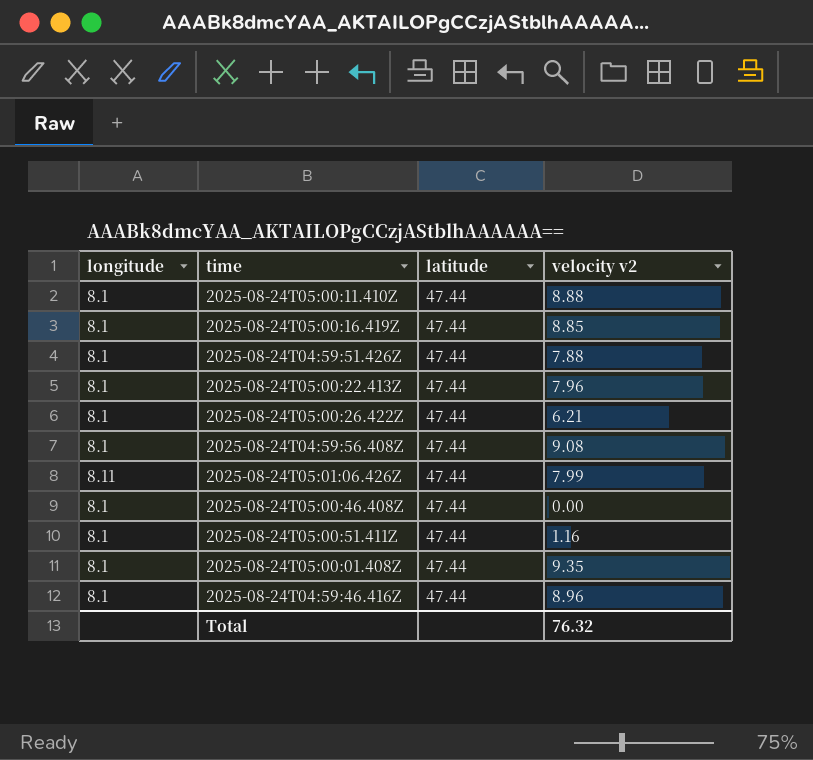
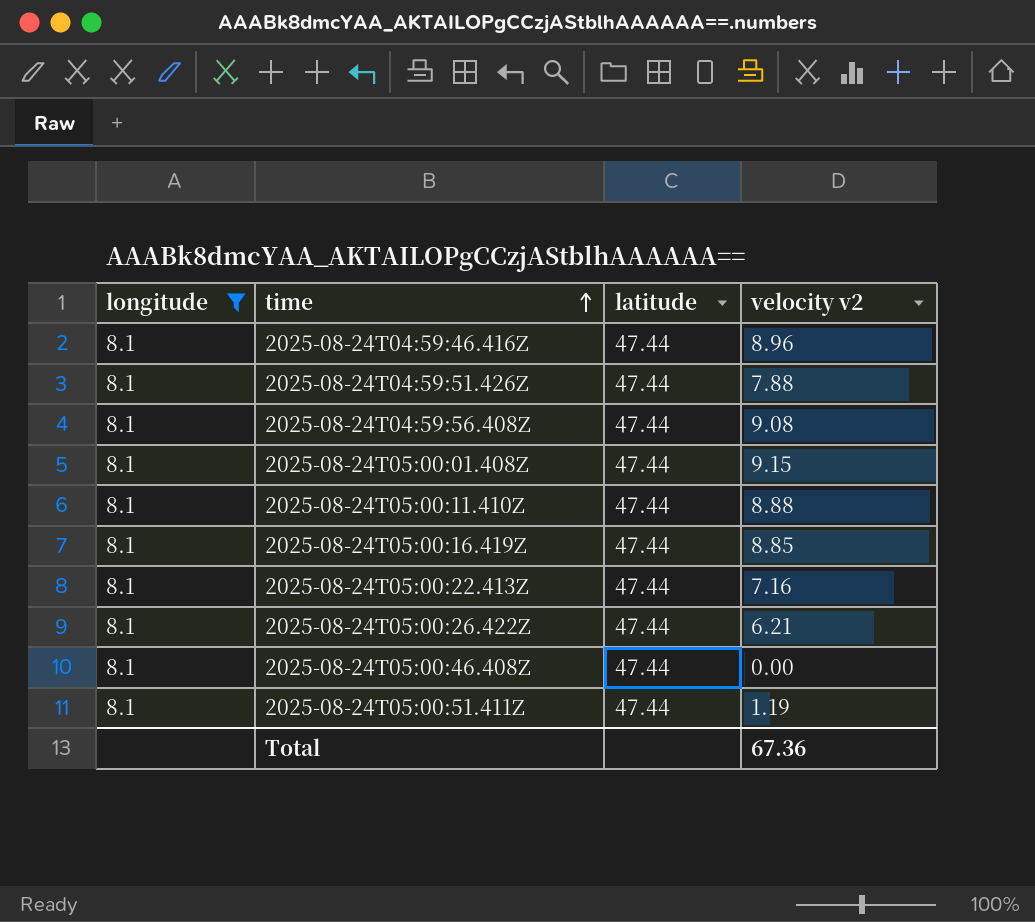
filter: none -> longitude = 8.1
row order: none -> time ascending
2025-08-24T05:00:01.408Z | velocity v2: 9.35 -> 9.15
2025-08-24T05:00:22.413Z | velocity v2: 7.96 -> 7.16
2025-08-24T05:00:51.411Z | velocity v2: 1.16 -> 1.19
Total | velocity v2: 76.32 -> 67.36

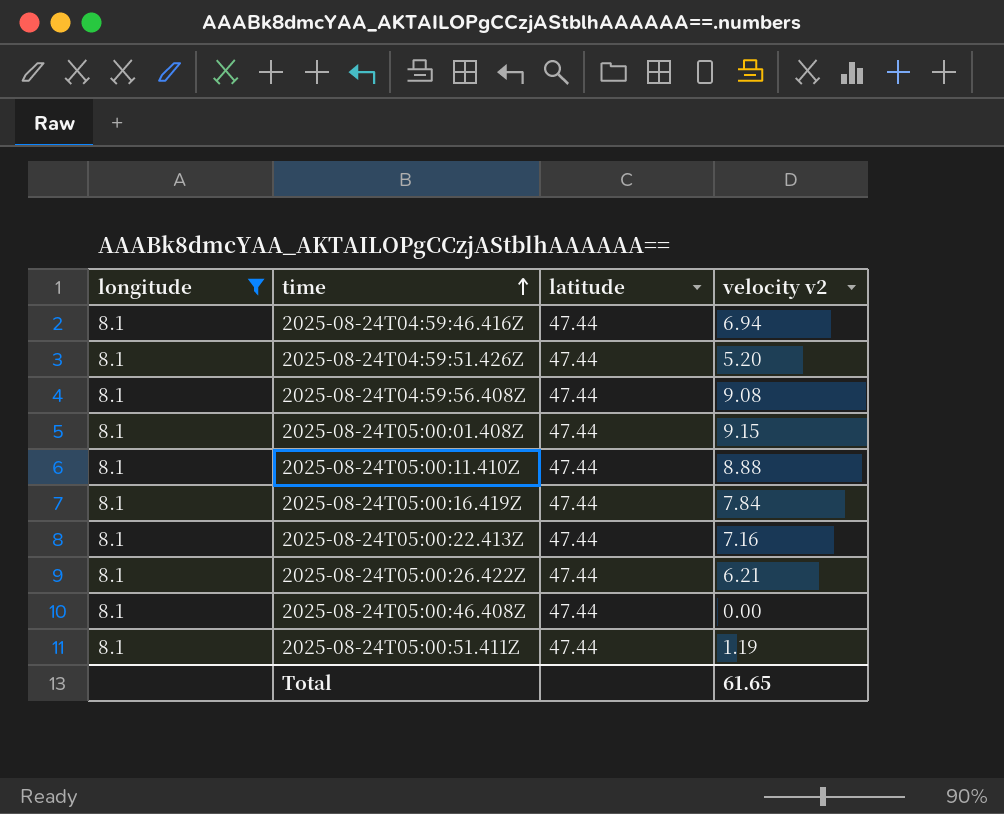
2025-08-24T04:59:46.416Z | velocity v2: 8.96 -> 6.94
2025-08-24T04:59:51.426Z | velocity v2: 7.88 -> 5.20
2025-08-24T05:00:16.419Z | velocity v2: 8.85 -> 7.84
Total | velocity v2: 67.36 -> 61.65

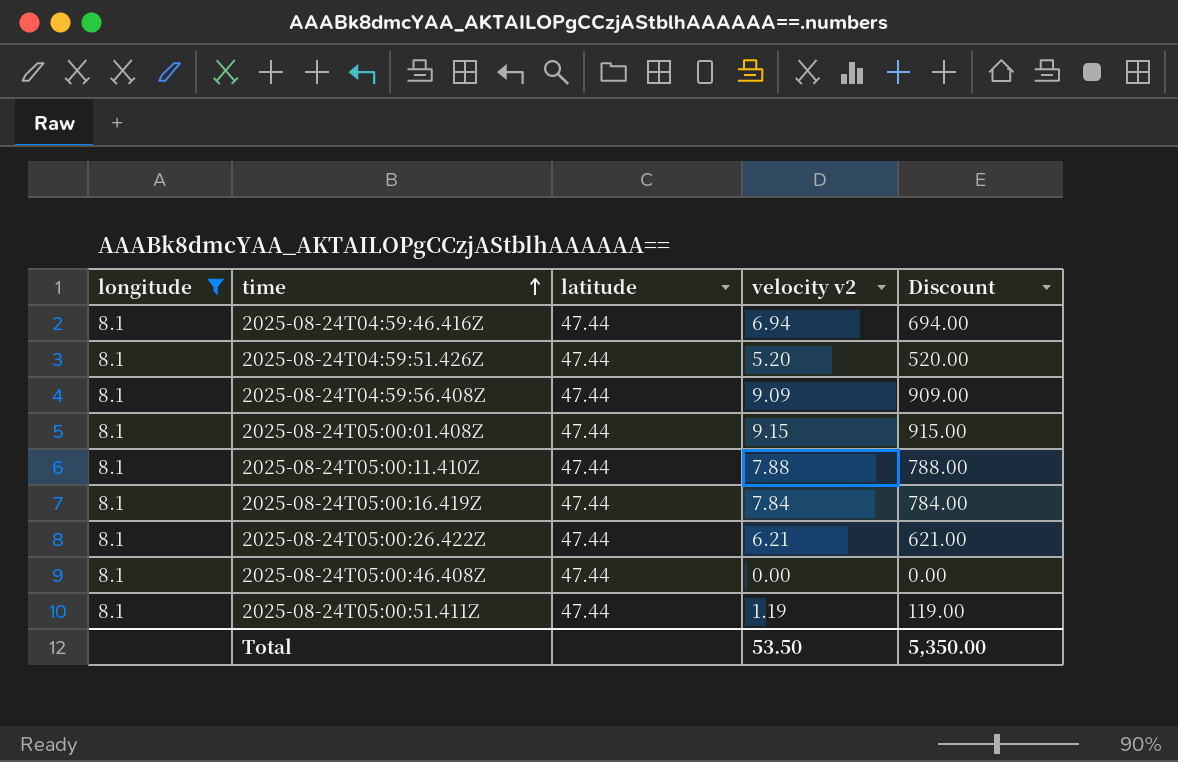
column Discount | formula: none -> [velocity v2] * 100
row 2025-08-24T05:00:22.413Z: 8.1 | 47.44 | 7.16 -> none
2025-08-24T04:59:56.408Z | velocity v2: 9.08 -> 9.09
2025-08-24T05:00:11.410Z | velocity v2: 8.88 -> 7.88
Total | velocity v2: 61.65 -> 53.50

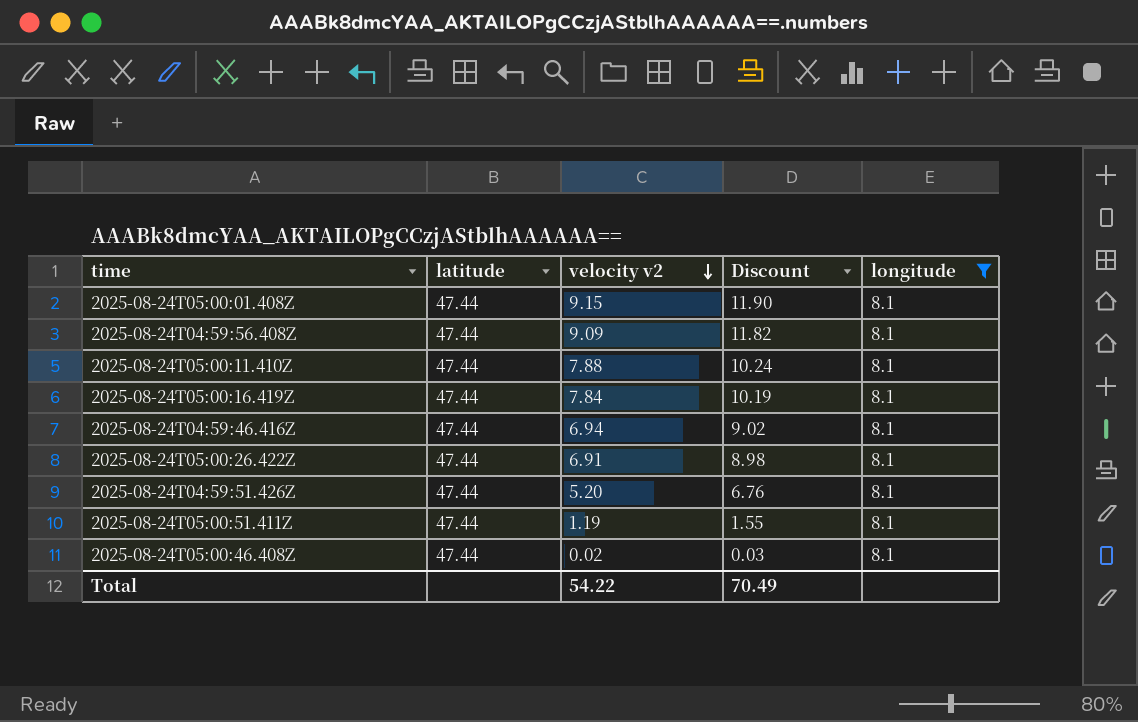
row order: time ascending -> velocity v2 descending
column Discount | formula: [velocity v2] * 100 -> [velocity v2] * 1.3
column longitude | position: 1 -> 5
2025-08-24T05:00:26.422Z | velocity v2: 6.21 -> 6.91
2025-08-24T05:00:46.408Z | velocity v2: 0.00 -> 0.02
Total | velocity v2: 53.50 -> 54.22
Total | Discount: 5,350.00 -> 70.49

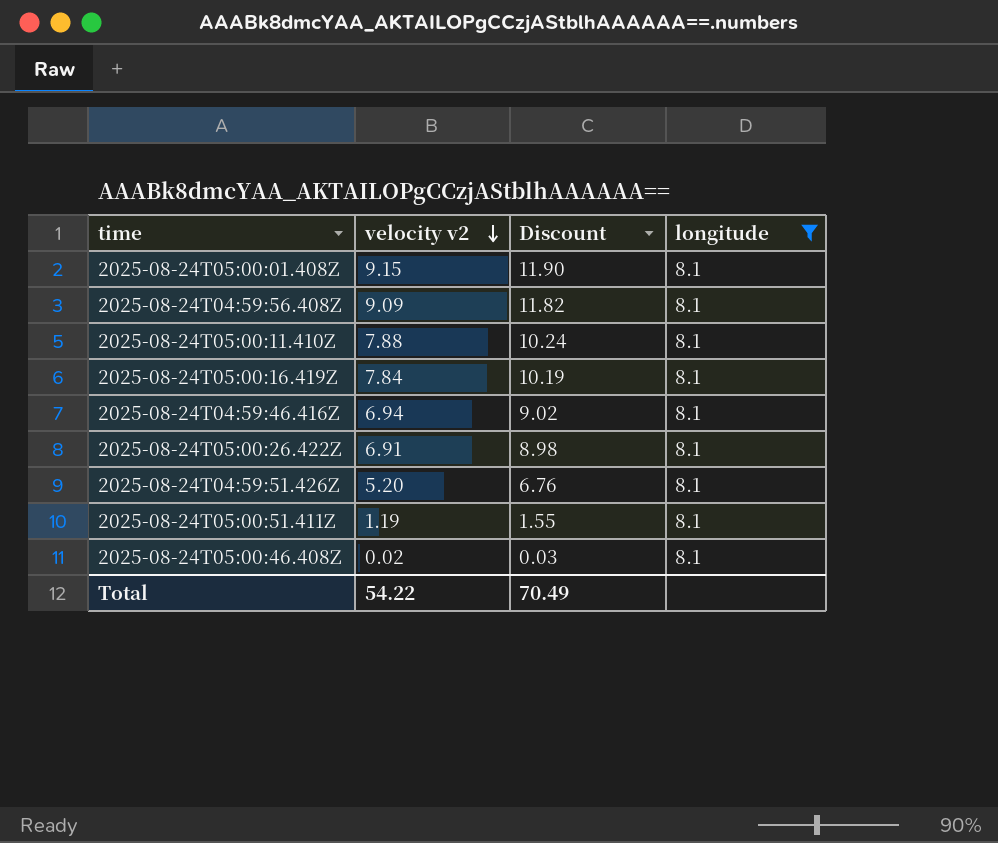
column latitude | position: 2 -> none

